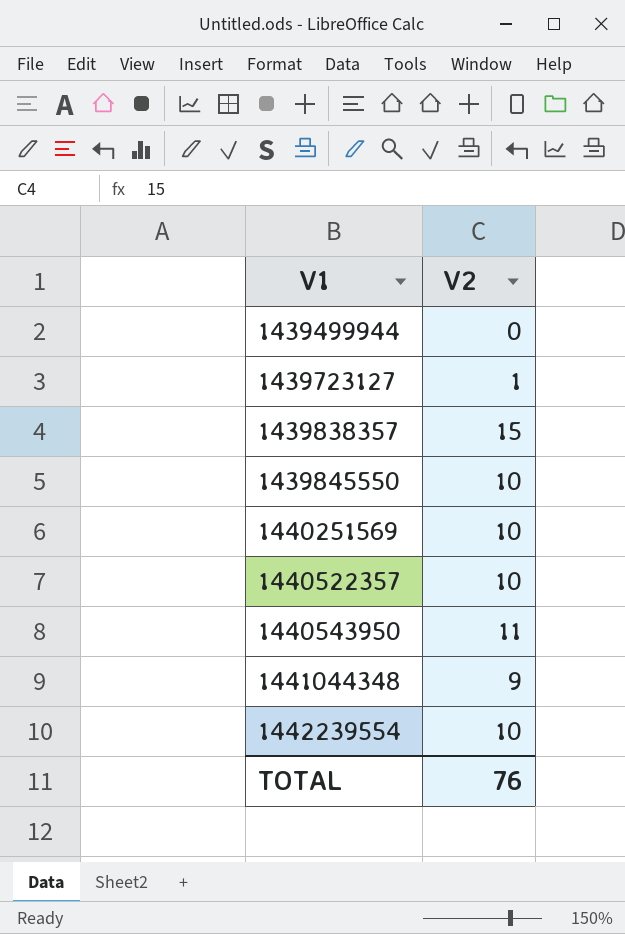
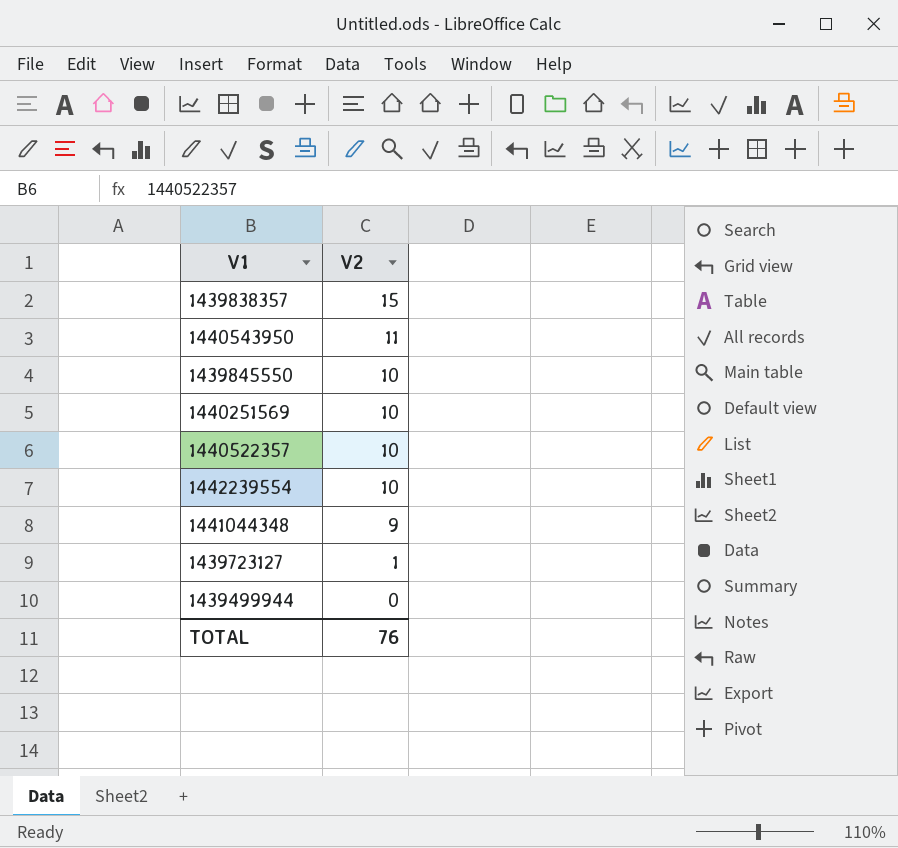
row order: V1 ascending -> V2 descending

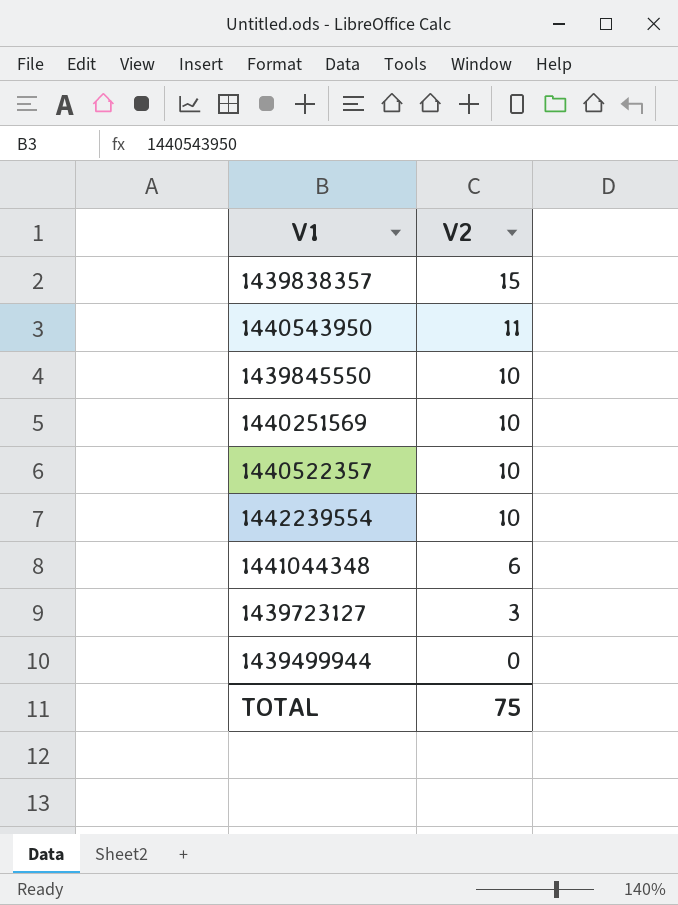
1441044348 | V2: 9 -> 6
1439723127 | V2: 1 -> 3
TOTAL | V2: 76 -> 75

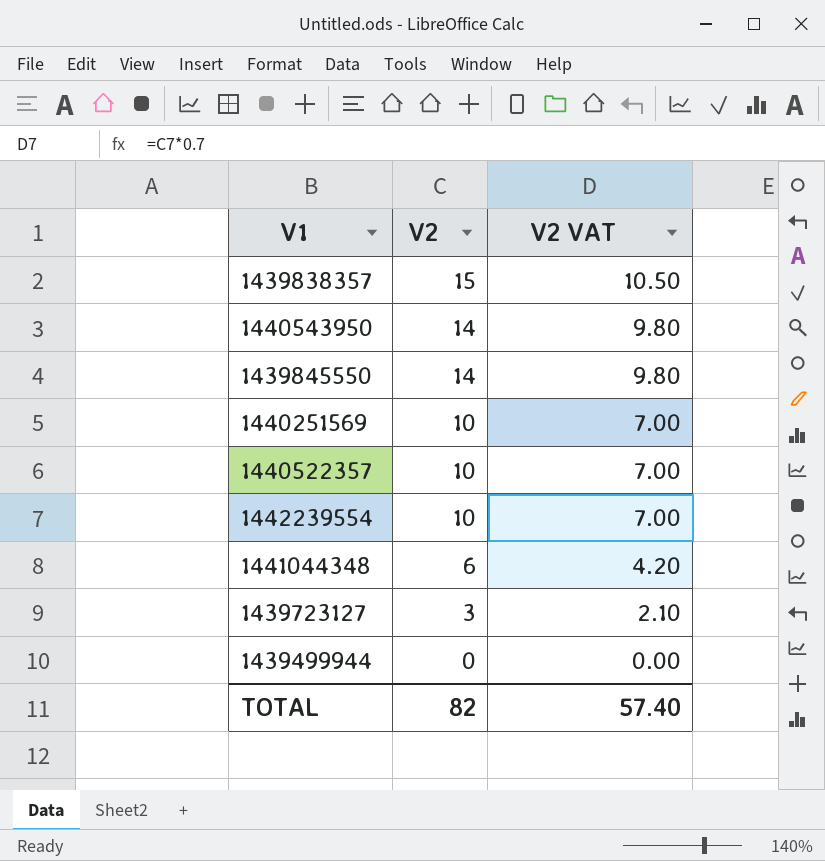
column V2 VAT | formula: none -> [V2] * 0.7
1440543950 | V2: 11 -> 14
1439845550 | V2: 10 -> 14
TOTAL | V2: 75 -> 82

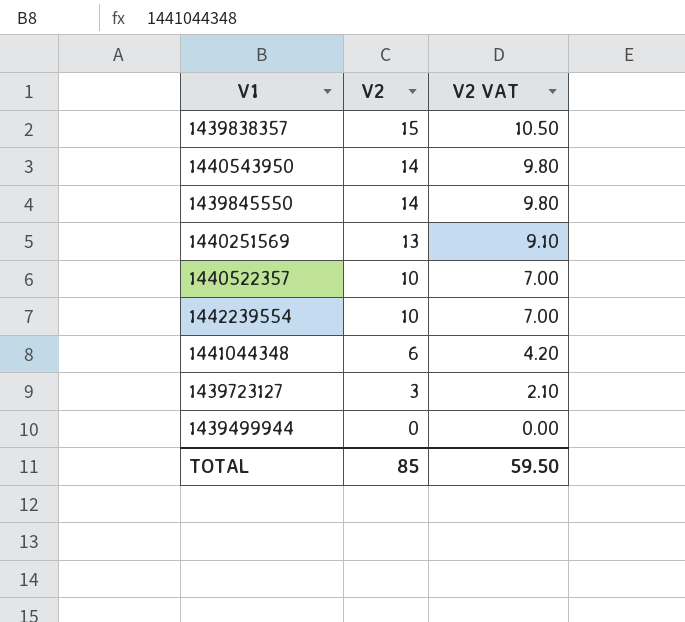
1440251569 | V2: 10 -> 13
1440251569 | V2 VAT: 7.00 -> 9.10
TOTAL | V2: 82 -> 85
TOTAL | V2 VAT: 57.40 -> 59.50

